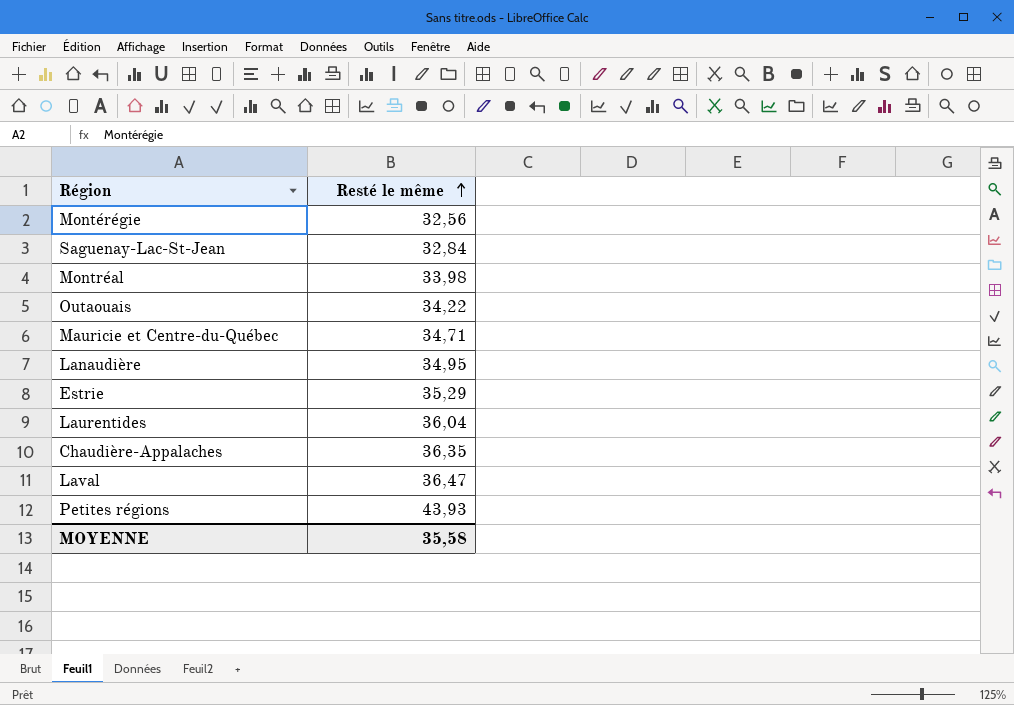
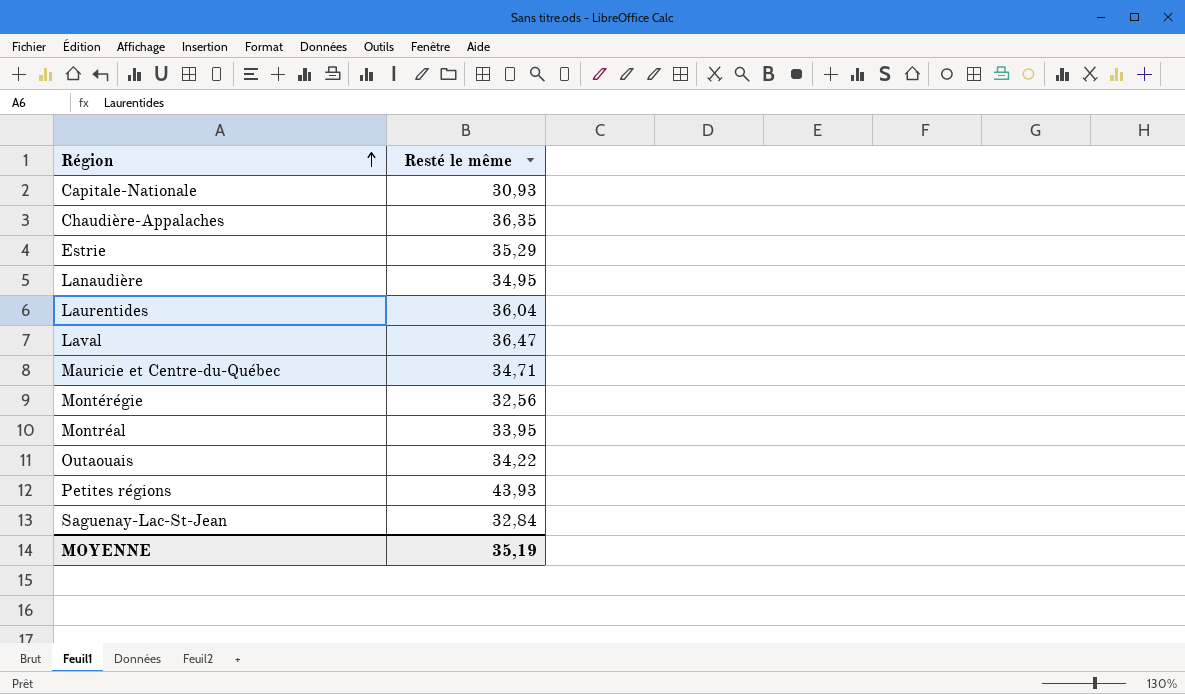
row order: Resté le même ascending -> Région ascending
row Capitale-Nationale: none -> 30,93
Montréal | Resté le même: 33,98 -> 33,95
MOYENNE | Resté le même: 35,58 -> 35,19

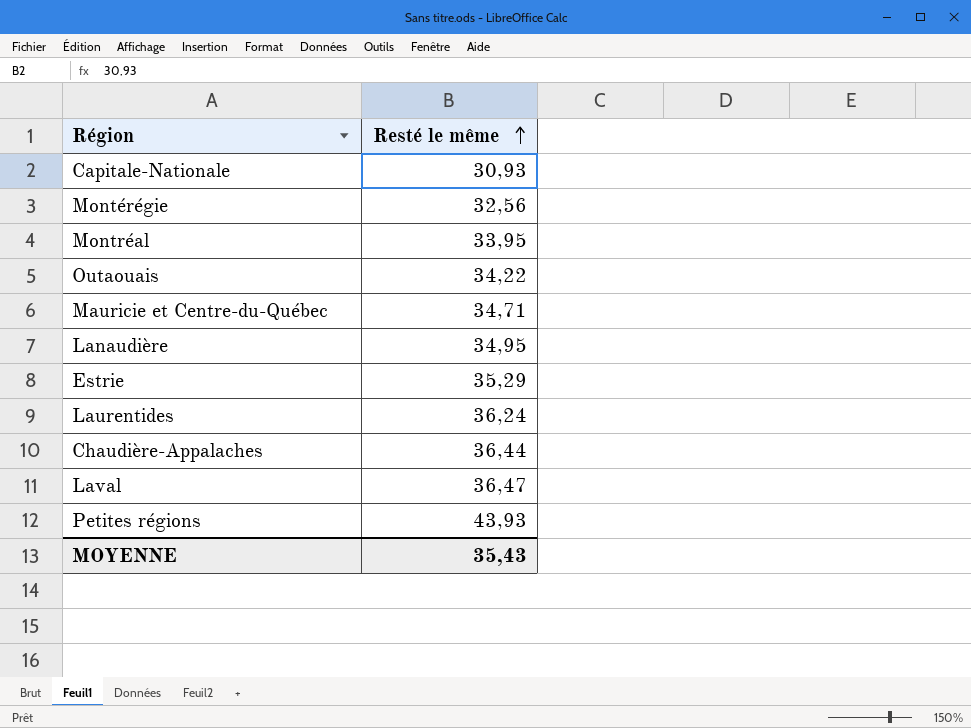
row order: Région ascending -> Resté le même ascending
row Saguenay-Lac-St-Jean: 32,84 -> none
Laurentides | Resté le même: 36,04 -> 36,24
Chaudière-Appalaches | Resté le même: 36,35 -> 36,44
MOYENNE | Resté le même: 35,19 -> 35,43

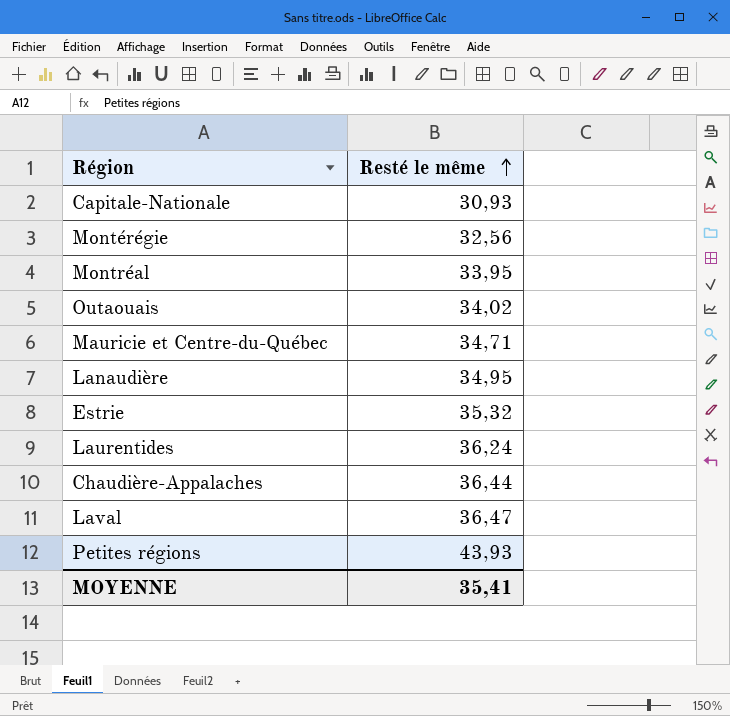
Outaouais | Resté le même: 34,22 -> 34,02
Estrie | Resté le même: 35,29 -> 35,32
MOYENNE | Resté le même: 35,43 -> 35,41

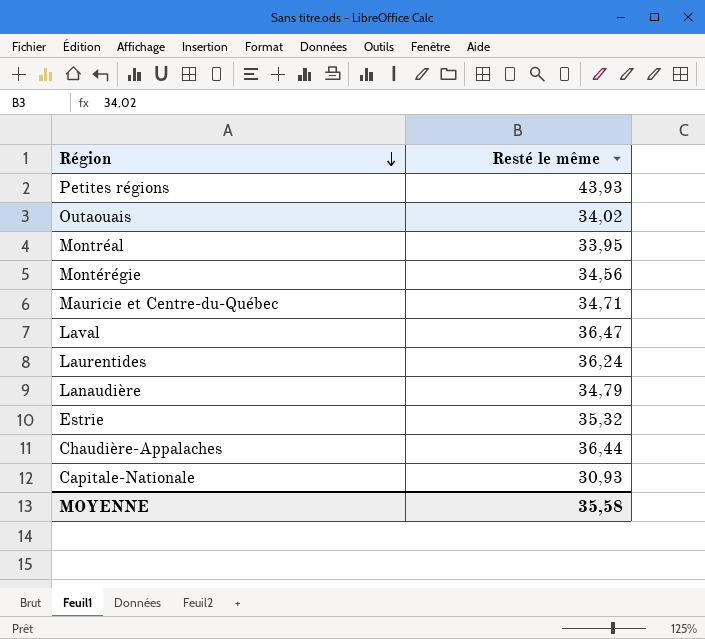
row order: Resté le même ascending -> Région descending
Montérégie | Resté le même: 32,56 -> 34,56
Lanaudière | Resté le même: 34,95 -> 34,79
MOYENNE | Resté le même: 35,41 -> 35,58

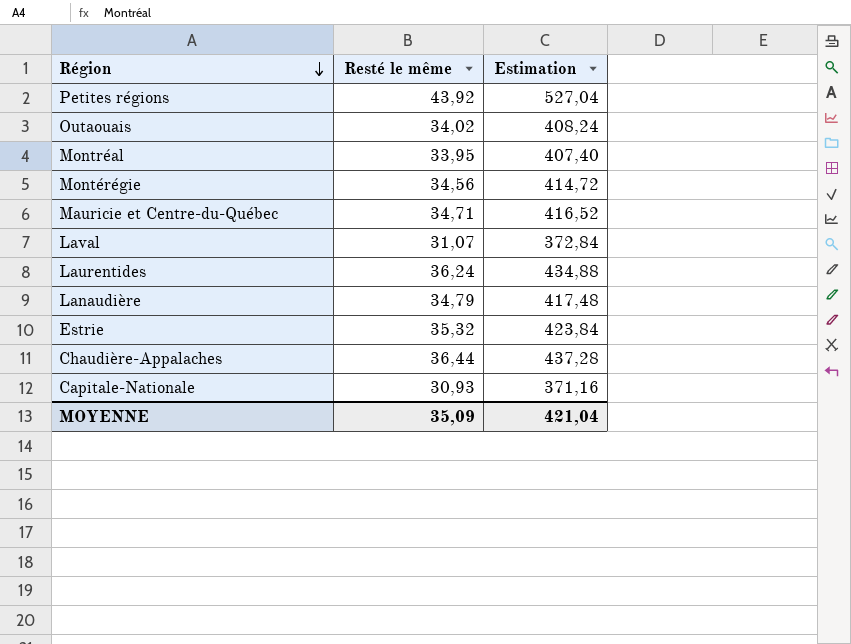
column Estimation | formula: none -> [Resté le même] * 12
Petites régions | Resté le même: 43,93 -> 43,92
Laval | Resté le même: 36,47 -> 31,07
MOYENNE | Resté le même: 35,58 -> 35,09

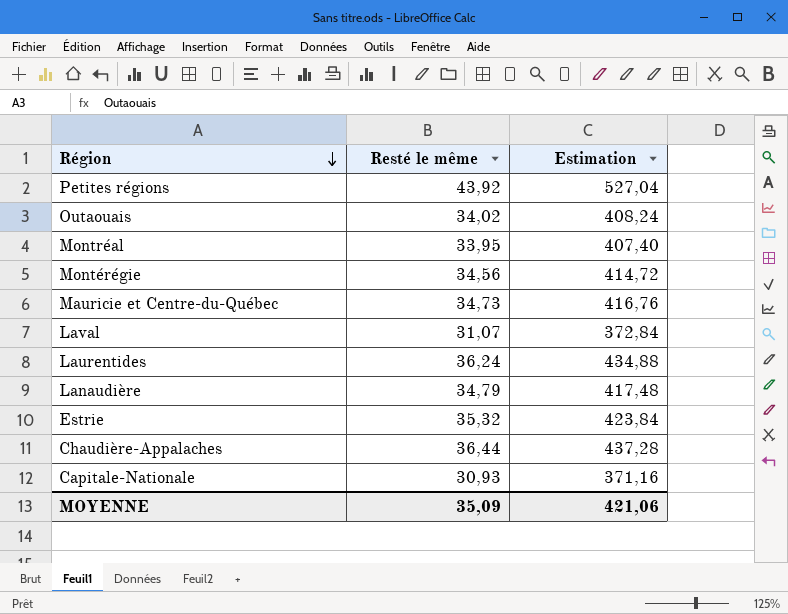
Mauricie et Centre-du-Québec | Resté le même: 34,71 -> 34,73
Mauricie et Centre-du-Québec | Estimation: 416,52 -> 416,76
MOYENNE | Estimation: 421,04 -> 421,06

